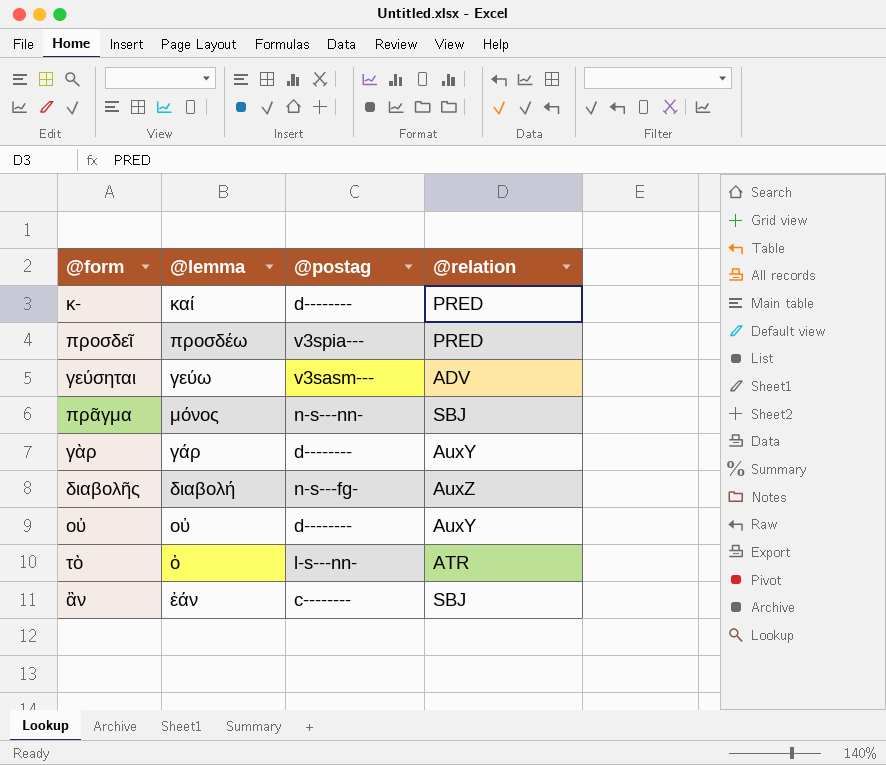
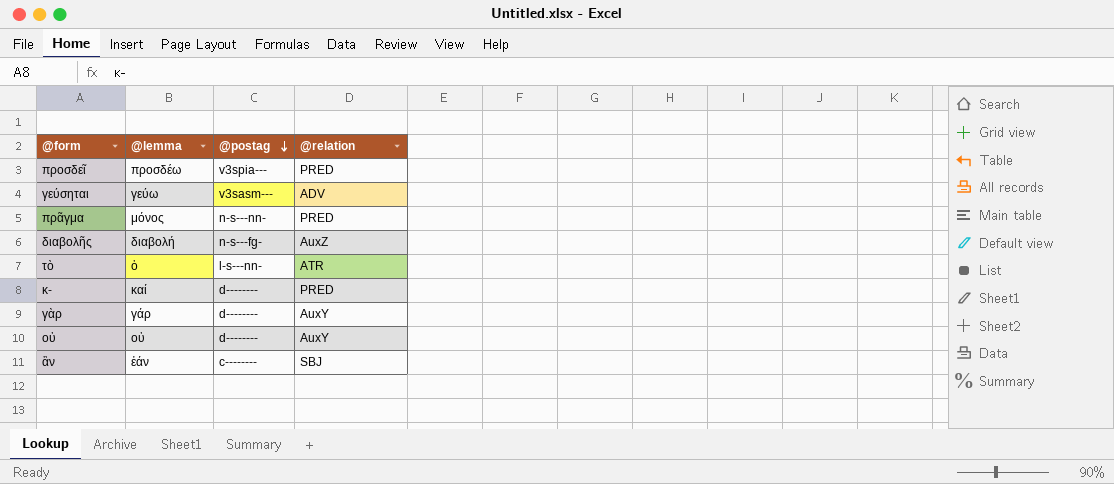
row order: none -> @postag descending
πρᾶγμα | @relation: SBJ -> PRED

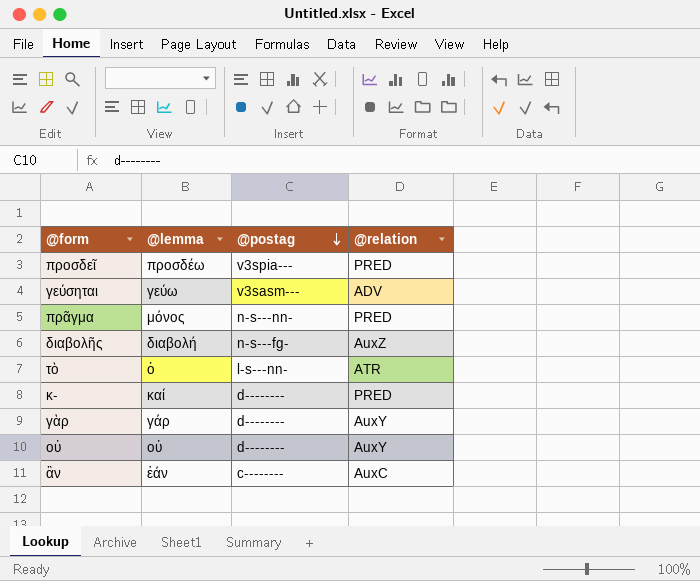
ἂν | @relation: SBJ -> AuxC

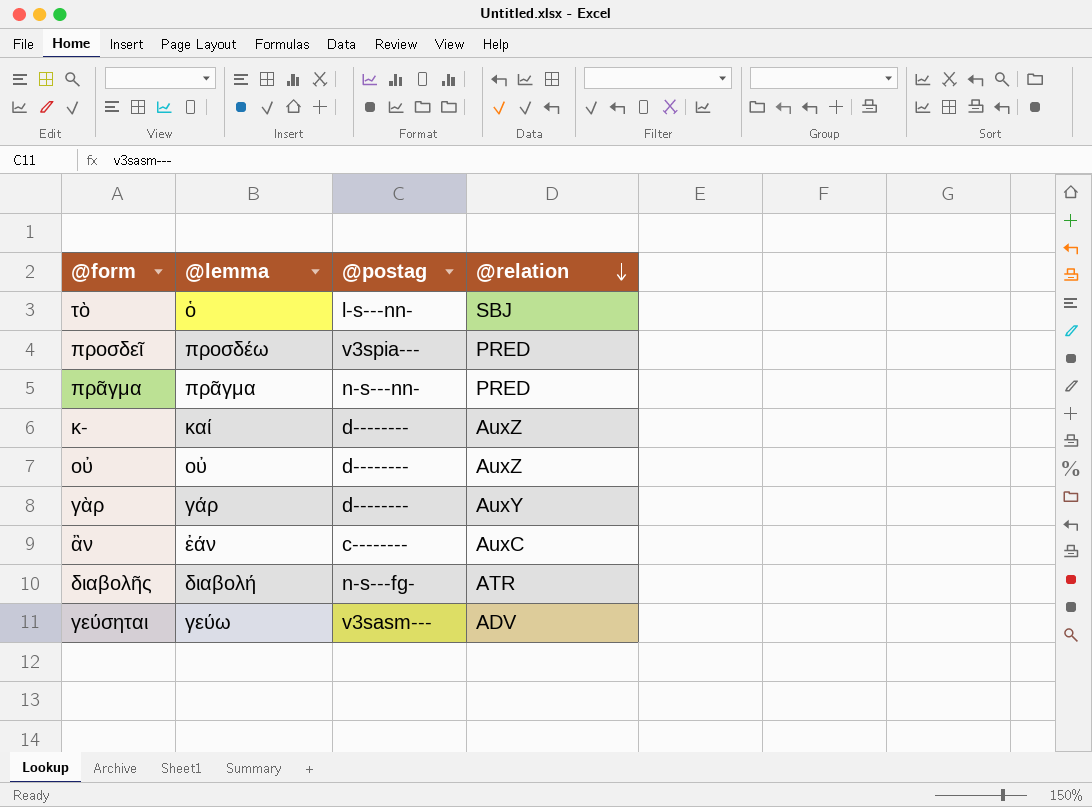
row order: @postag descending -> @relation descending
τὸ | @relation: ATR -> SBJ
πρᾶγμα | @lemma: μόνος -> πρᾶγμα
κ- | @relation: PRED -> AuxZ
οὐ | @relation: AuxY -> AuxZ
διαβολῆς | @relation: AuxZ -> ATR

